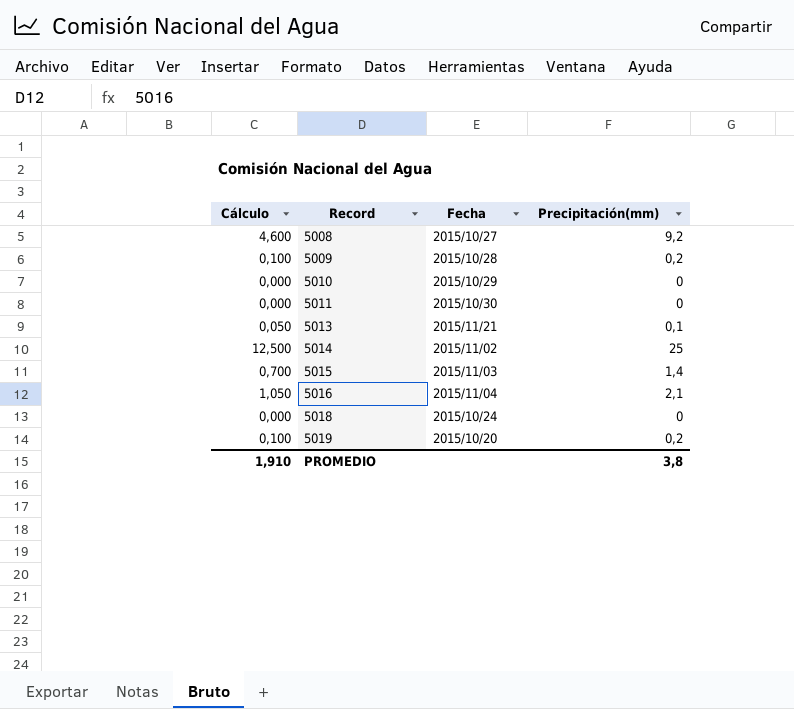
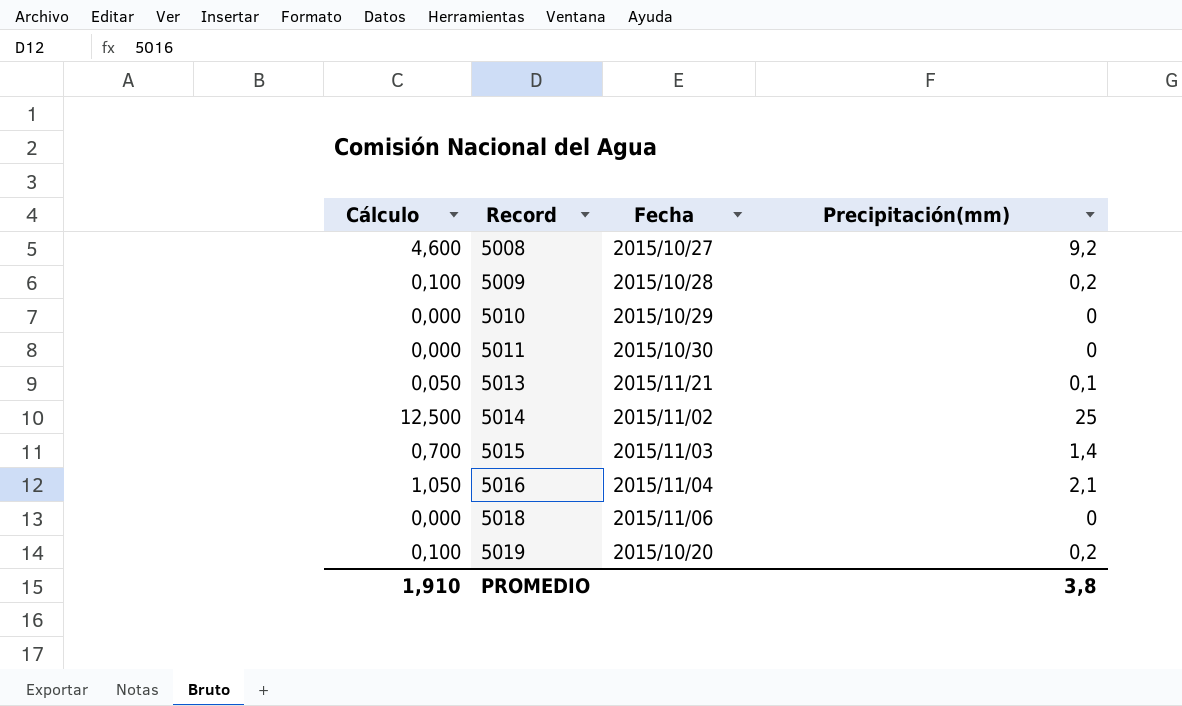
5018 | Fecha: 2015/10/24 -> 2015/11/06

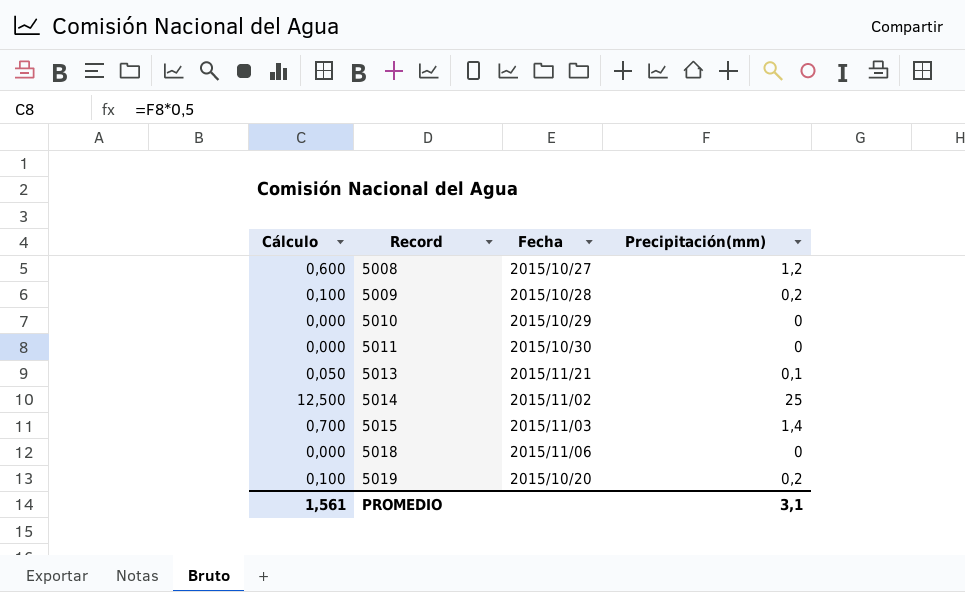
row 5016: 1,050 | 2015/11/04 | 2,1 -> none
5008 | Cálculo: 4,600 -> 0,600
5008 | Precipitación(mm): 9,2 -> 1,2
PROMEDIO | Cálculo: 1,910 -> 1,561
PROMEDIO | Precipitación(mm): 3,8 -> 3,1

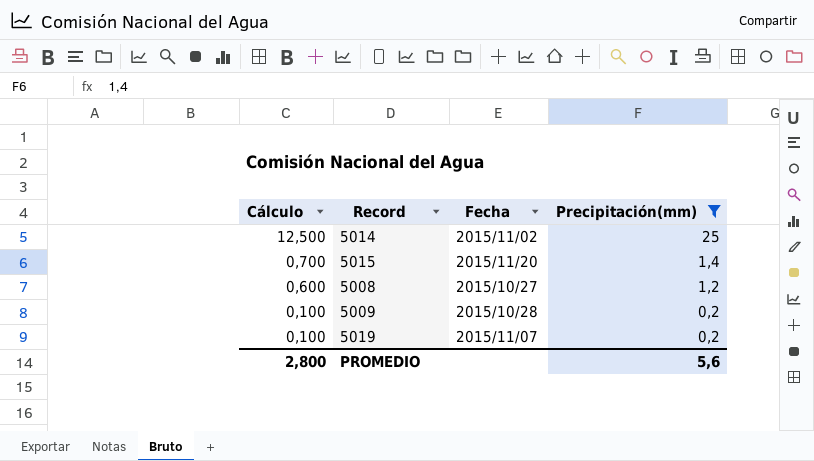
filter: none -> Precipitación(mm) >= 0,2
row order: Record ascending -> Cálculo descending
5015 | Fecha: 2015/11/03 -> 2015/11/20
5019 | Fecha: 2015/10/20 -> 2015/11/07
PROMEDIO | Cálculo: 1,561 -> 2,800
PROMEDIO | Precipitación(mm): 3,1 -> 5,6

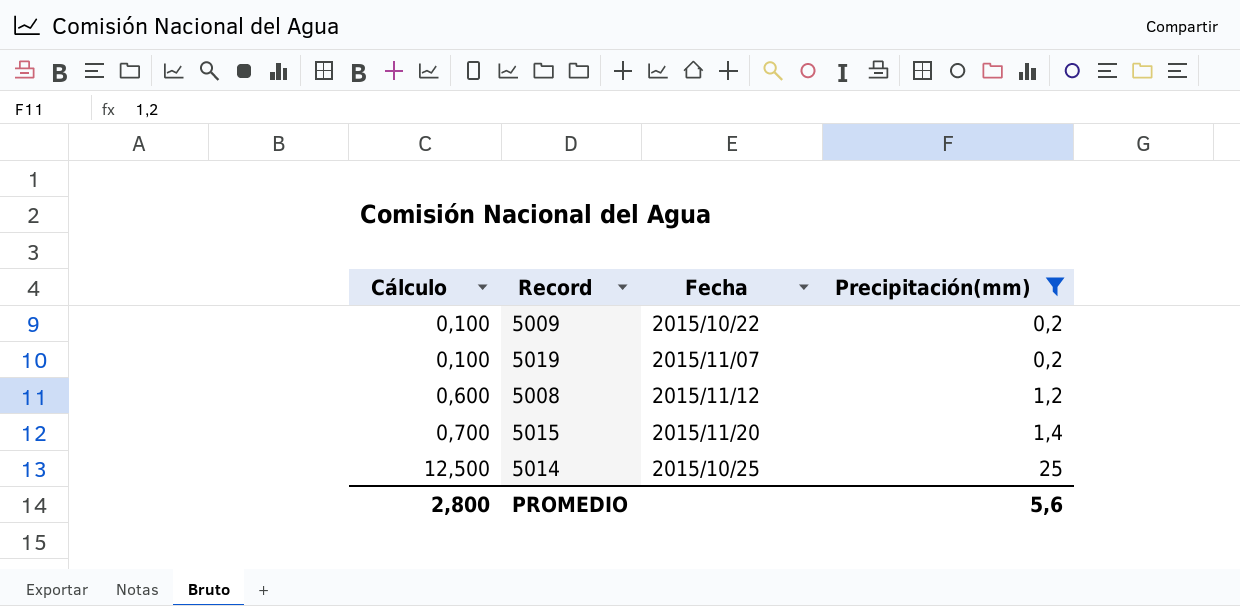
row order: Cálculo descending -> Cálculo ascending
5009 | Fecha: 2015/10/28 -> 2015/10/22
5008 | Fecha: 2015/10/27 -> 2015/11/12
5014 | Fecha: 2015/11/02 -> 2015/10/25

